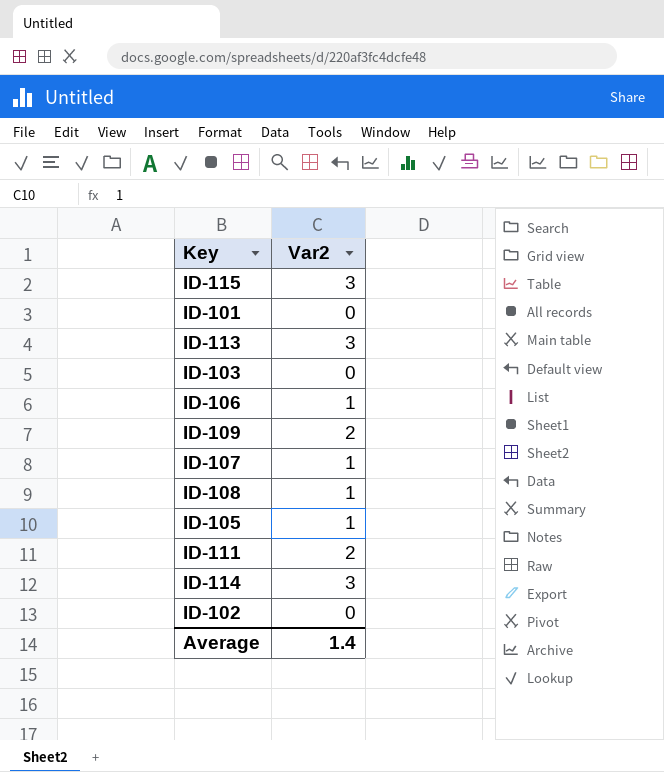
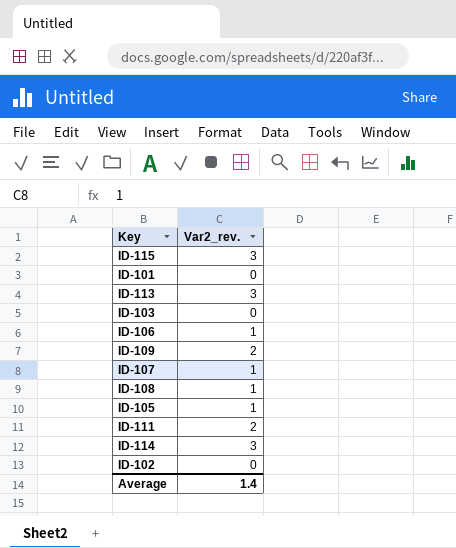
column name: Var2 -> Var2_rev.

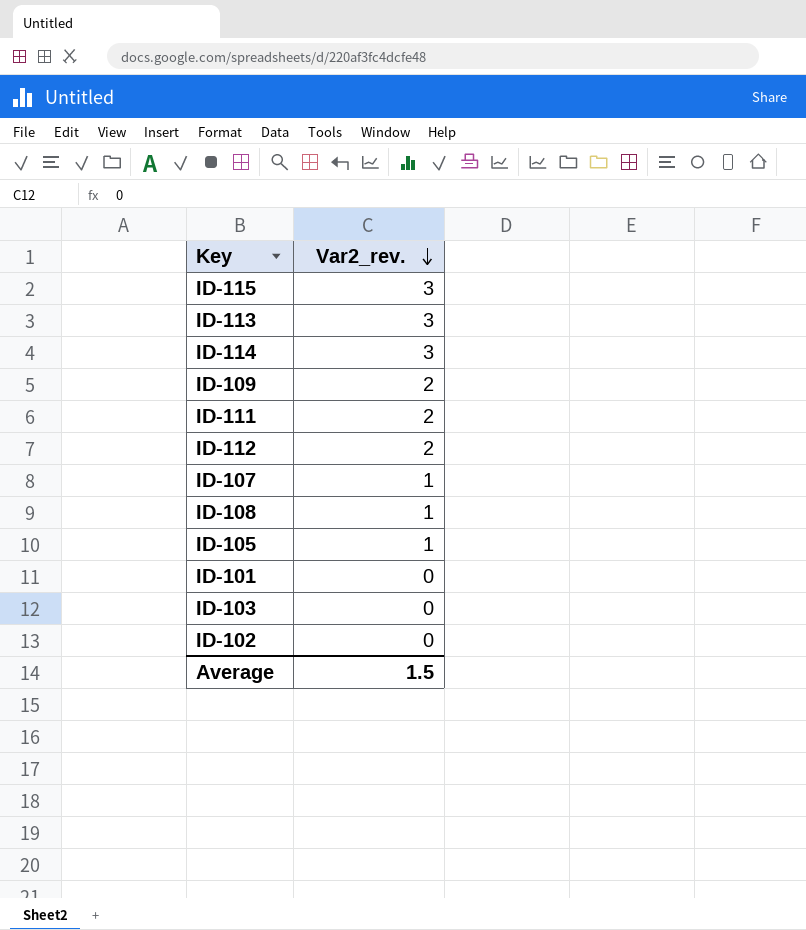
row order: none -> Var2_rev. descending
row ID-106: 1 -> none
row ID-112: none -> 2
Average | Var2_rev.: 1.4 -> 1.5

